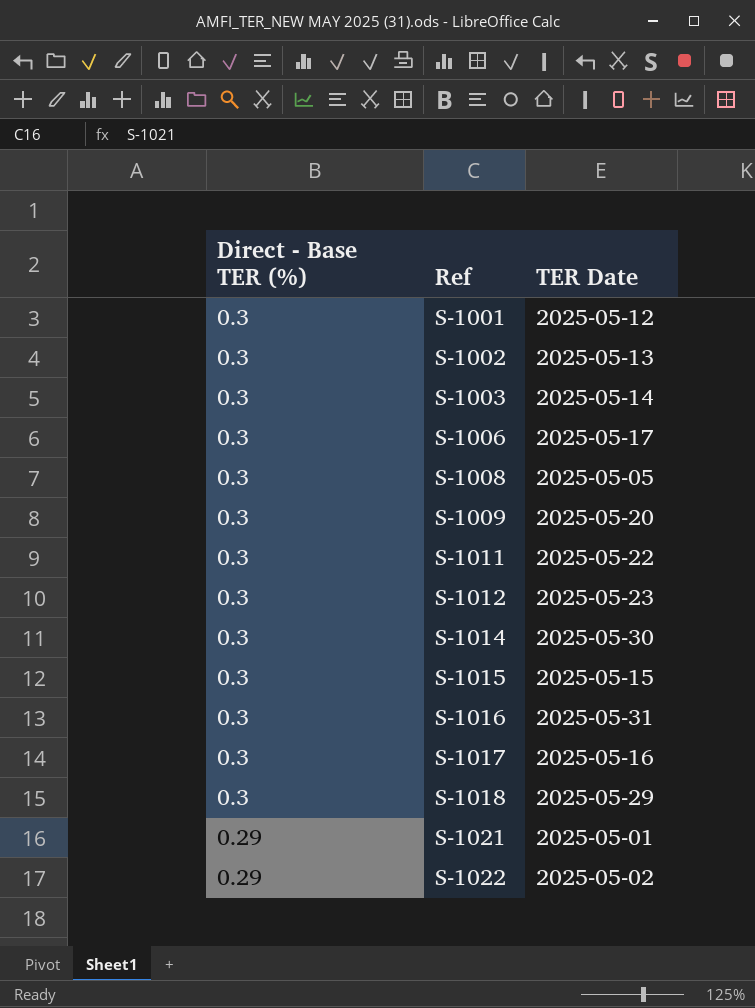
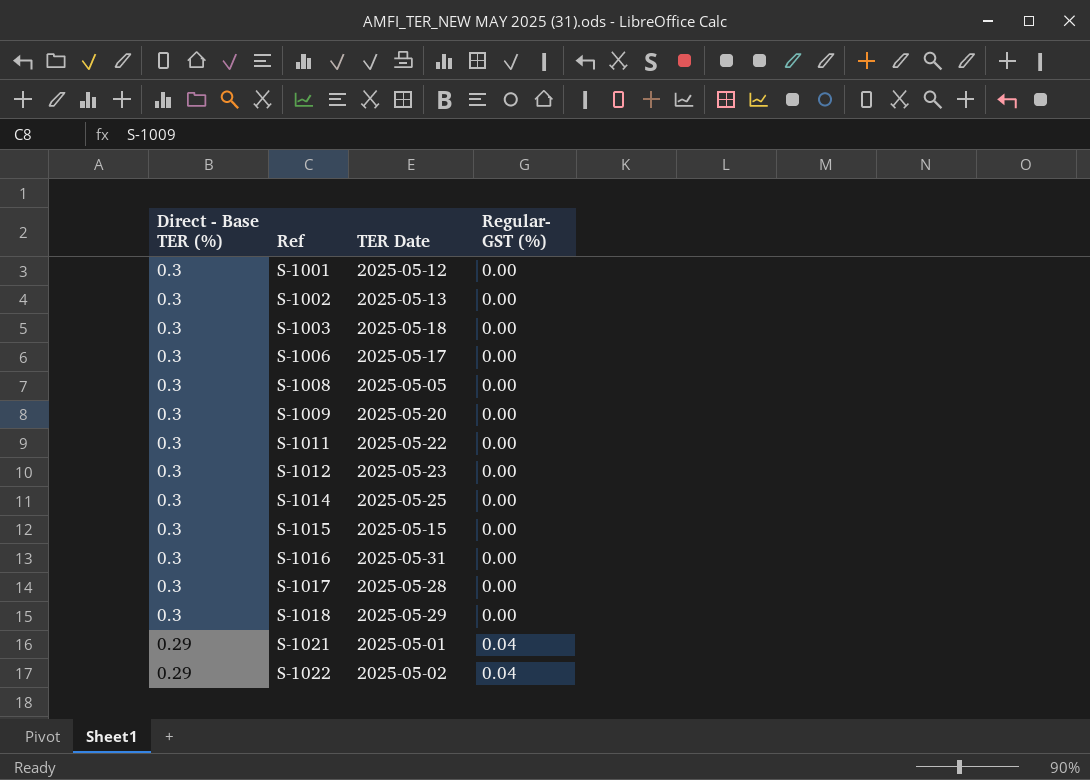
column Regular- GST (%) | position: none -> 4
S-1003 | TER Date: 2025-05-14 -> 2025-05-18
S-1014 | TER Date: 2025-05-30 -> 2025-05-25
S-1017 | TER Date: 2025-05-16 -> 2025-05-28

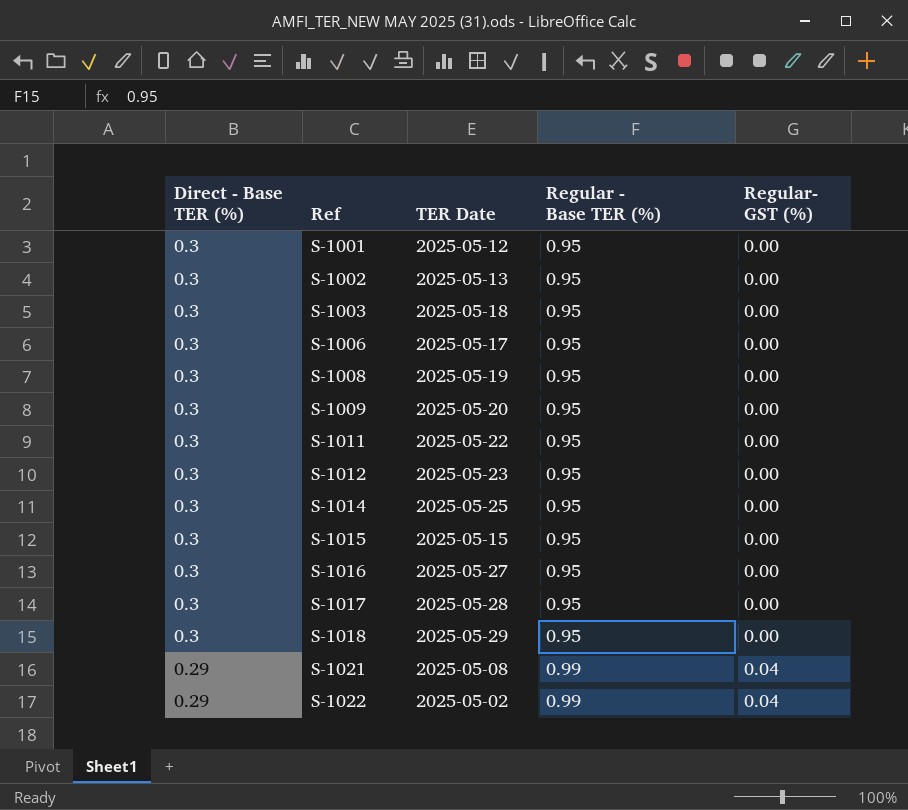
column Regular - Base TER (%) | position: none -> 4
S-1008 | TER Date: 2025-05-05 -> 2025-05-19
S-1016 | TER Date: 2025-05-31 -> 2025-05-27
S-1021 | TER Date: 2025-05-01 -> 2025-05-08

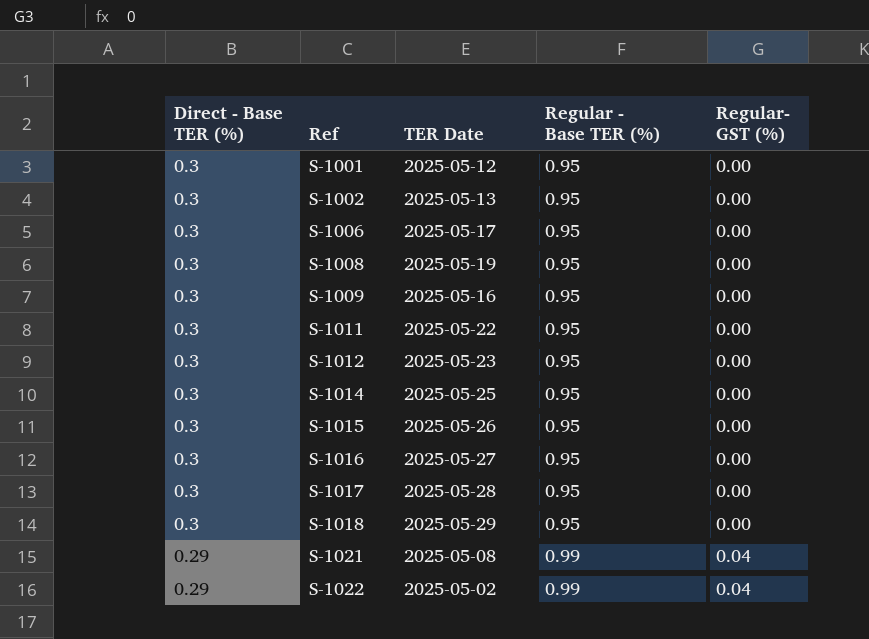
row S-1003: 0.3 | 2025-05-18 | 0.95 | 0.00 -> none
S-1009 | TER Date: 2025-05-20 -> 2025-05-16
S-1015 | TER Date: 2025-05-15 -> 2025-05-26

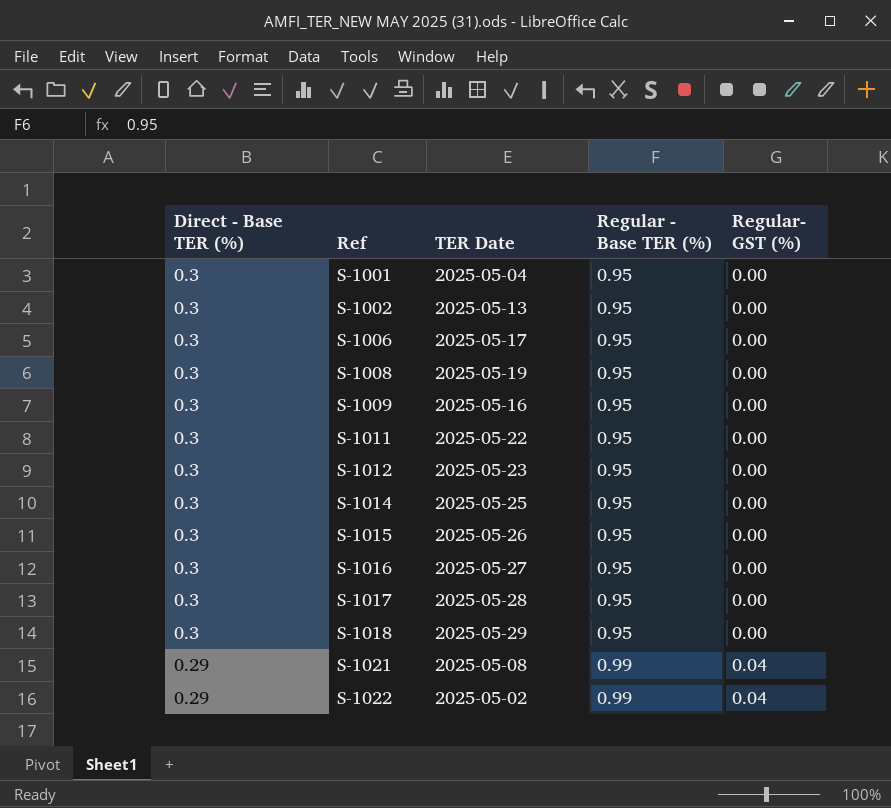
S-1001 | TER Date: 2025-05-12 -> 2025-05-04

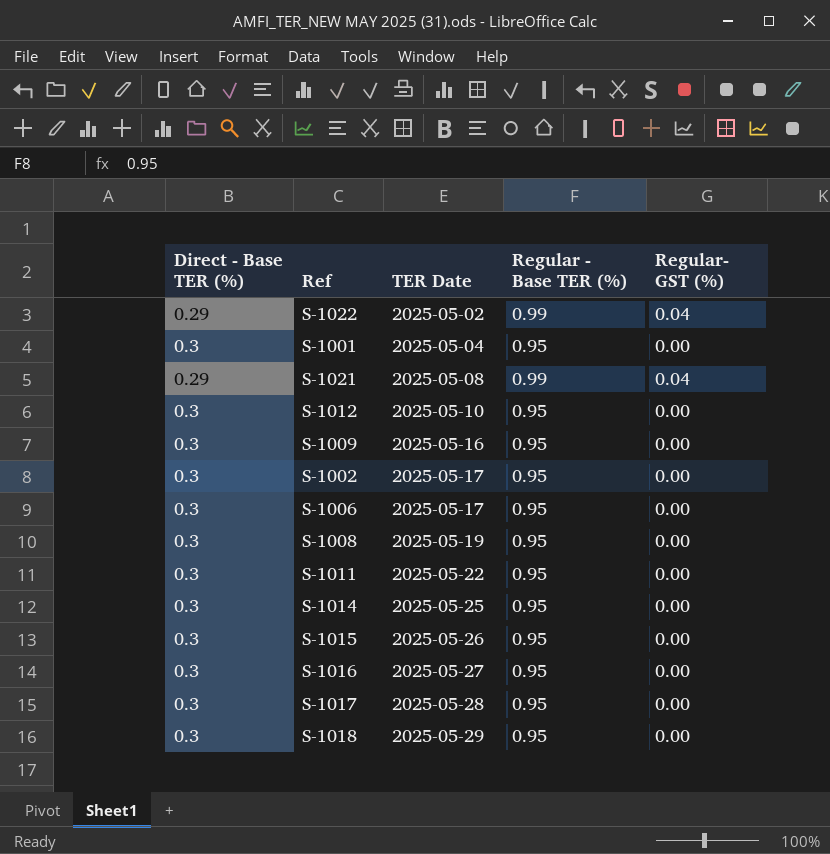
row order: Direct - Base TER (%) descending -> TER Date ascending
S-1012 | TER Date: 2025-05-23 -> 2025-05-10
S-1002 | TER Date: 2025-05-13 -> 2025-05-17

